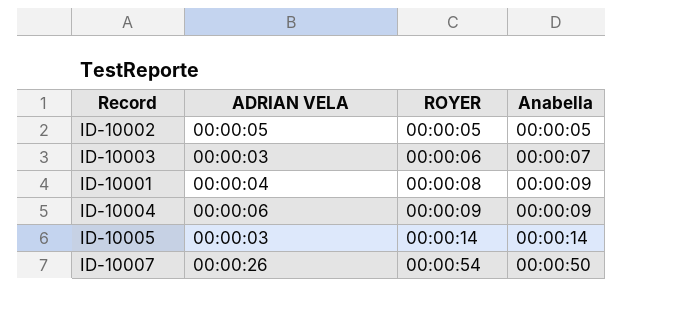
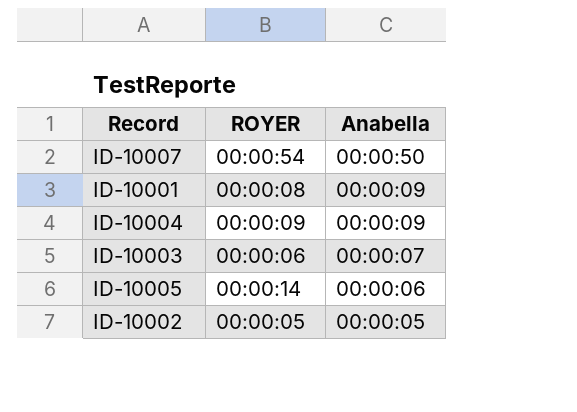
row order: ROYER ascending -> Anabella descending
column ADRIAN VELA | position: 2 -> none
ID-10005 | Anabella: 00:00:14 -> 00:00:06

